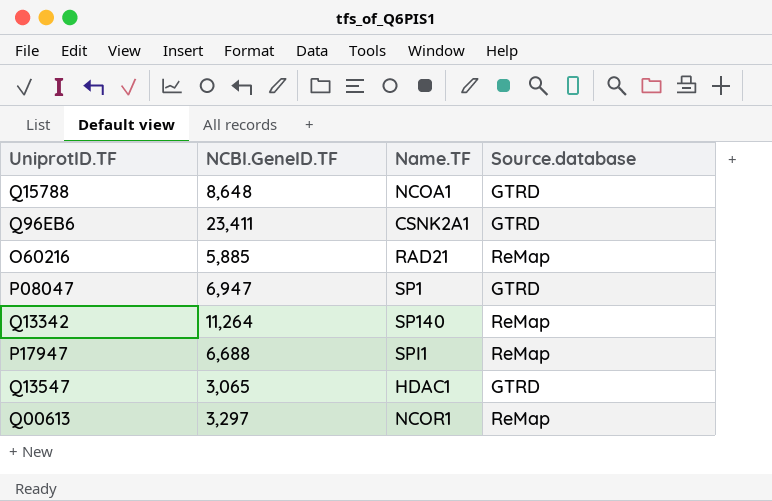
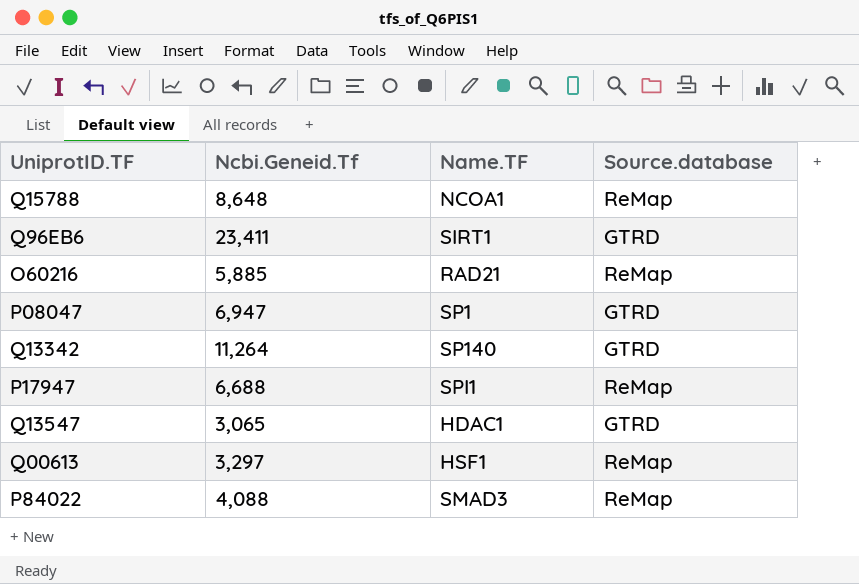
column name: NCBI.GeneID.TF -> Ncbi.Geneid.Tf
Q15788 | Source.database: GTRD -> ReMap
Q96EB6 | Name.TF: CSNK2A1 -> SIRT1
Q13342 | Source.database: ReMap -> GTRD
Q00613 | Name.TF: NCOR1 -> HSF1
row P84022: none -> 4,088 | SMAD3 | ReMap

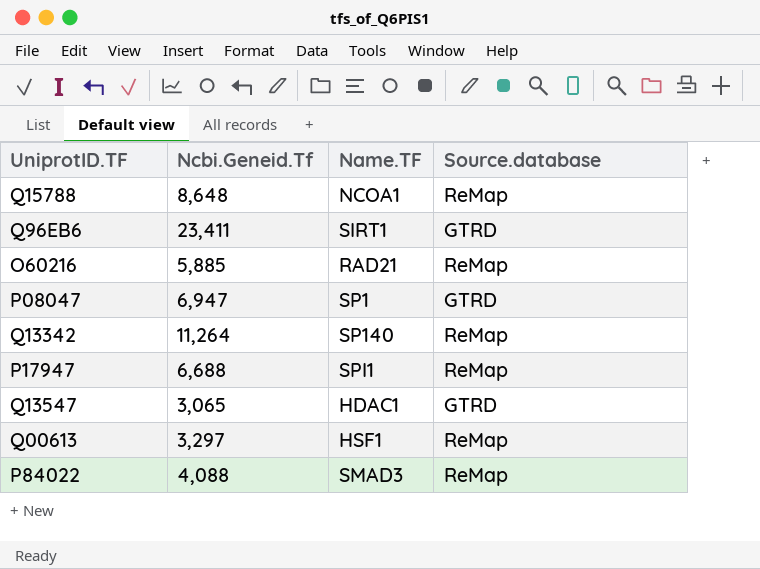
Q13342 | Source.database: GTRD -> ReMap

